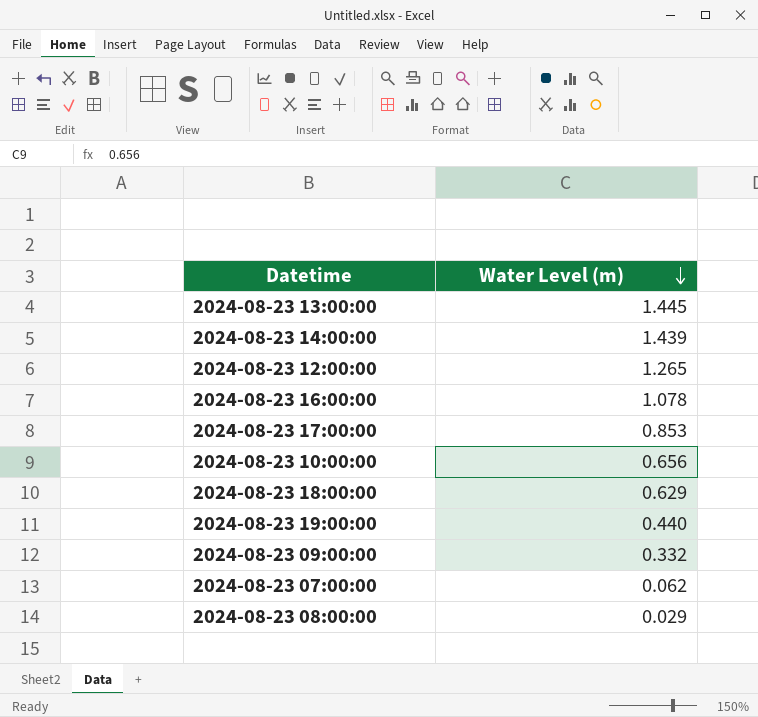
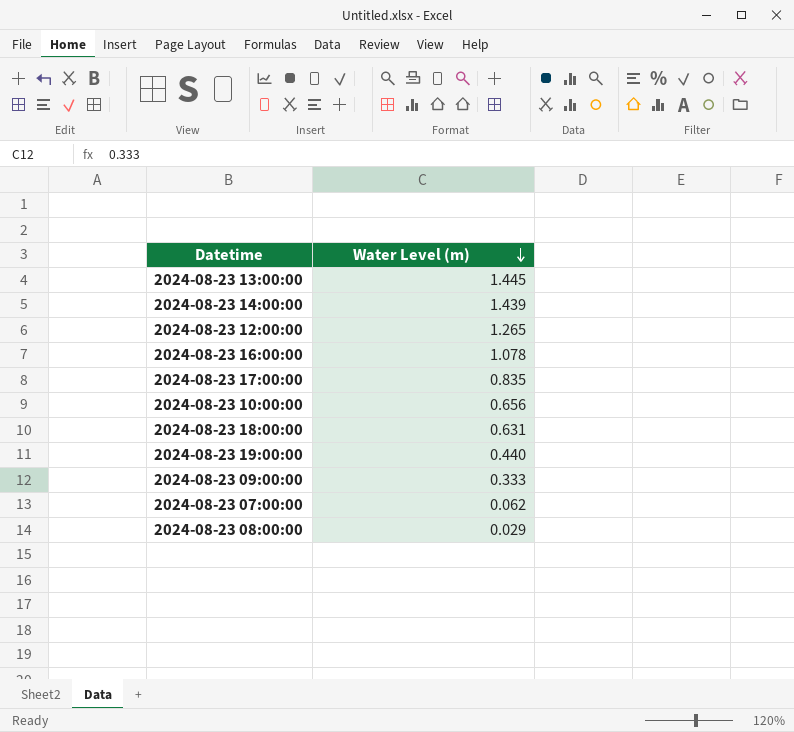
2024-08-23 17:00:00 | Water Level (m): 0.853 -> 0.835
2024-08-23 18:00:00 | Water Level (m): 0.629 -> 0.631
2024-08-23 09:00:00 | Water Level (m): 0.332 -> 0.333

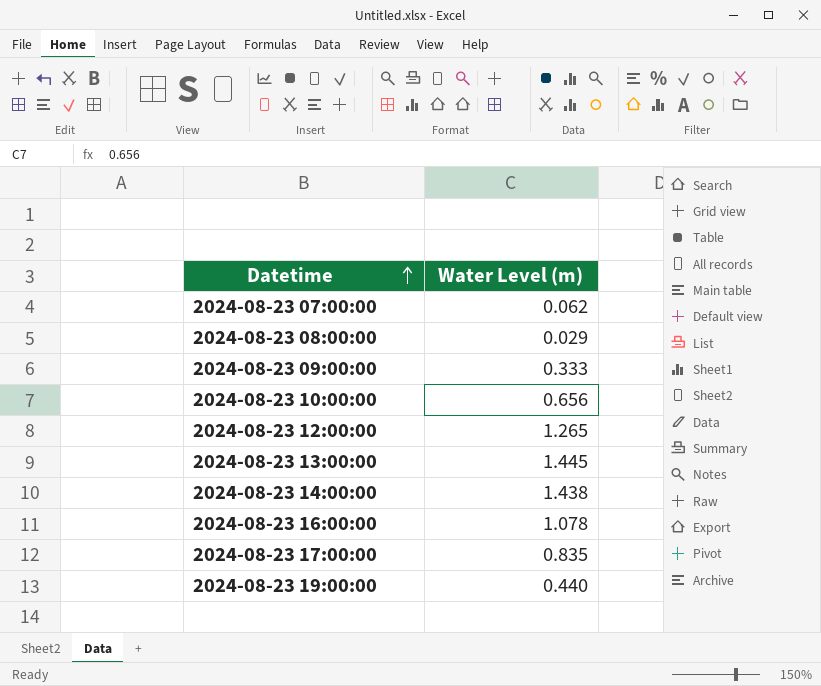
row order: Water Level (m) descending -> Datetime ascending
row 2024-08-23 18:00:00: 0.631 -> none
2024-08-23 14:00:00 | Water Level (m): 1.439 -> 1.438

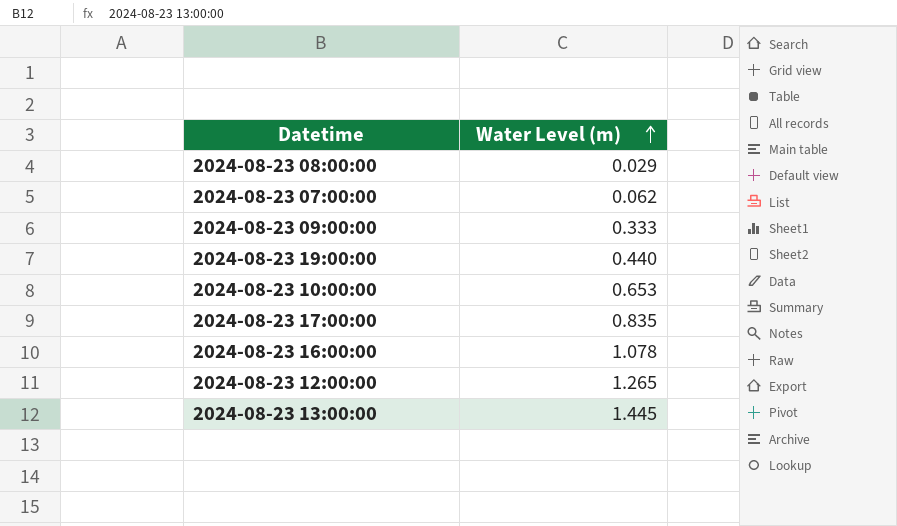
row order: Datetime ascending -> Water Level (m) ascending
row 2024-08-23 14:00:00: 1.438 -> none
2024-08-23 10:00:00 | Water Level (m): 0.656 -> 0.653

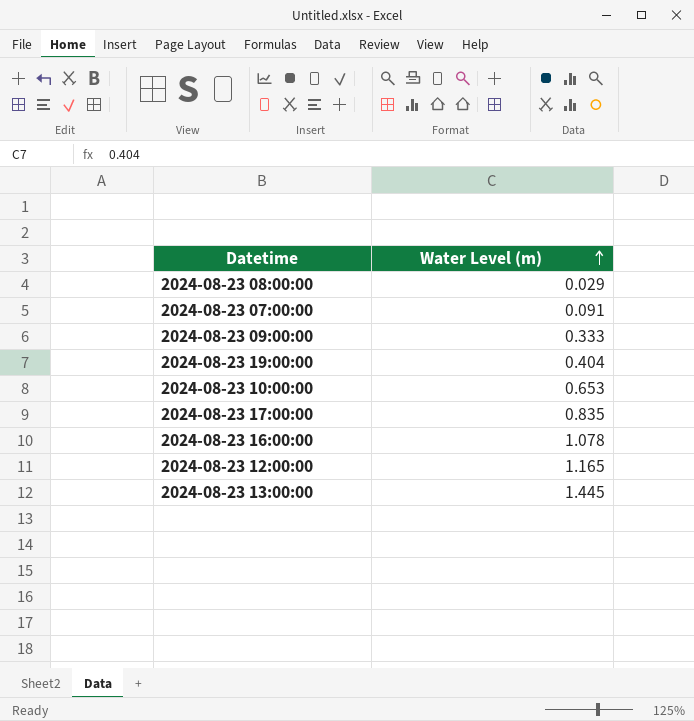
2024-08-23 07:00:00 | Water Level (m): 0.062 -> 0.091
2024-08-23 19:00:00 | Water Level (m): 0.440 -> 0.404
2024-08-23 12:00:00 | Water Level (m): 1.265 -> 1.165

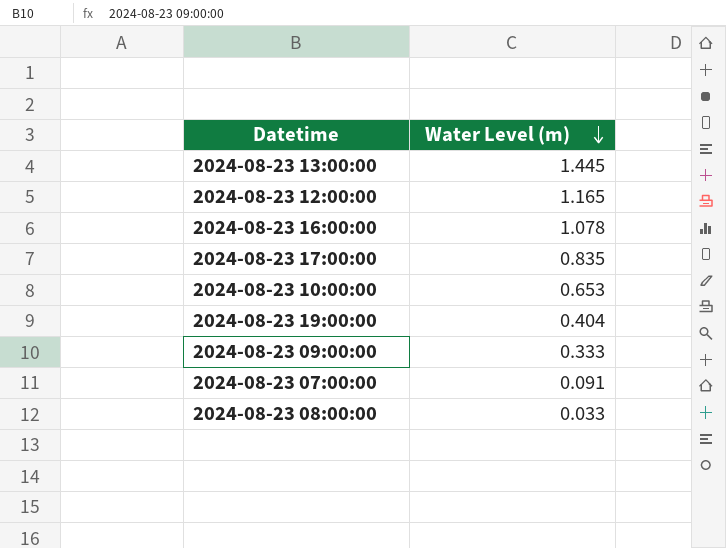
row order: Water Level (m) ascending -> Water Level (m) descending
2024-08-23 08:00:00 | Water Level (m): 0.029 -> 0.033

